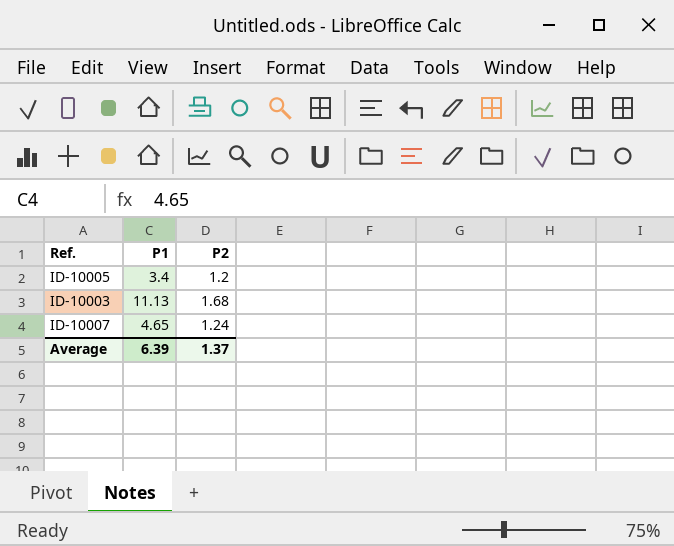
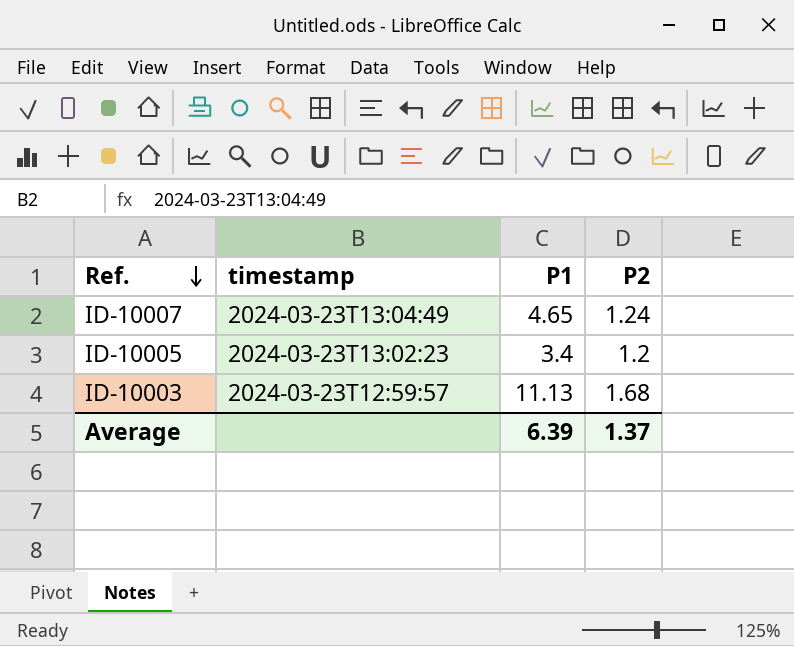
row order: none -> Ref. descending
column timestamp | position: none -> 2

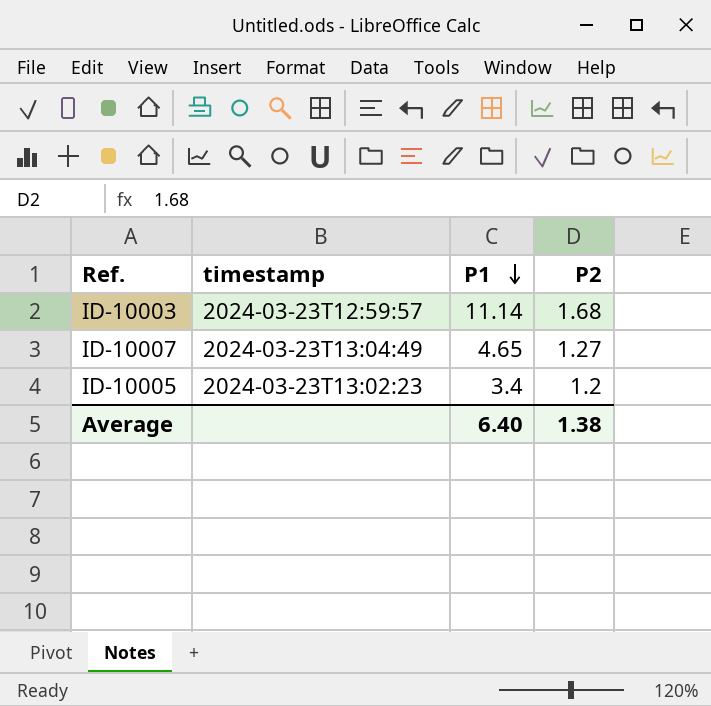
row order: Ref. descending -> P1 descending
ID-10003 | P1: 11.13 -> 11.14
ID-10007 | P2: 1.24 -> 1.27
Average | P1: 6.39 -> 6.40
Average | P2: 1.37 -> 1.38

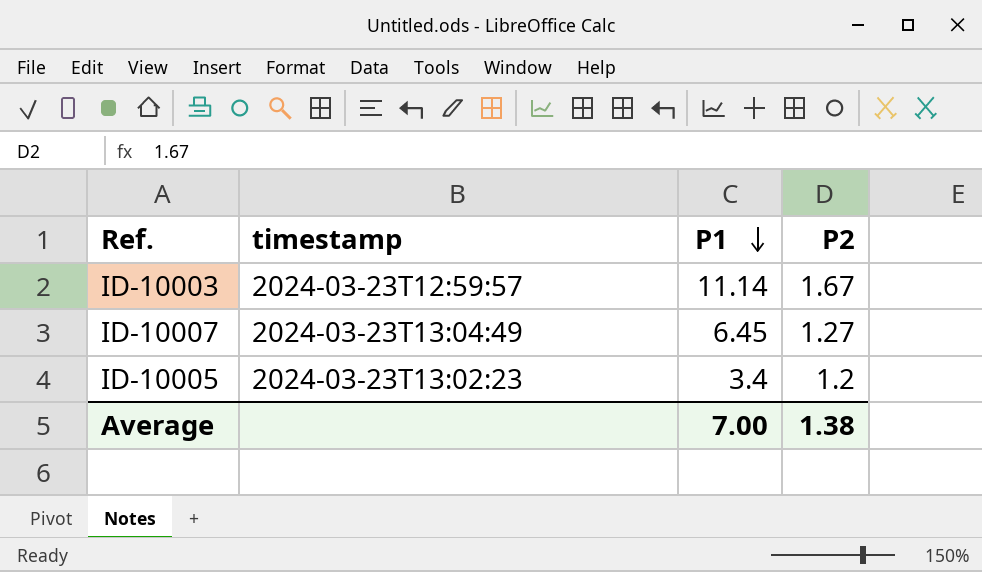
ID-10003 | P2: 1.68 -> 1.67
ID-10007 | P1: 4.65 -> 6.45
Average | P1: 6.40 -> 7.00

